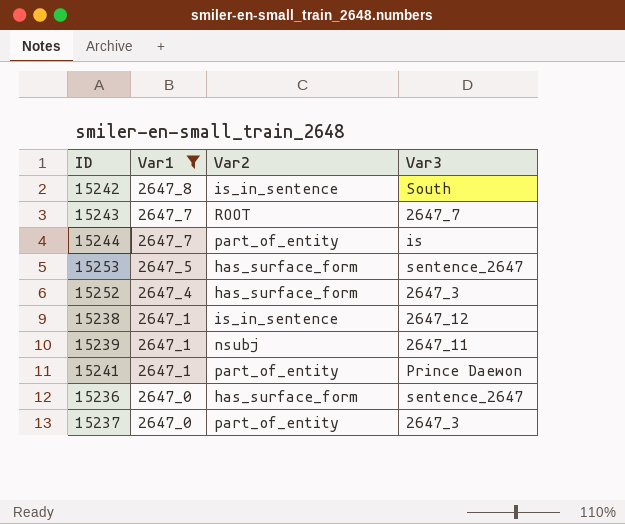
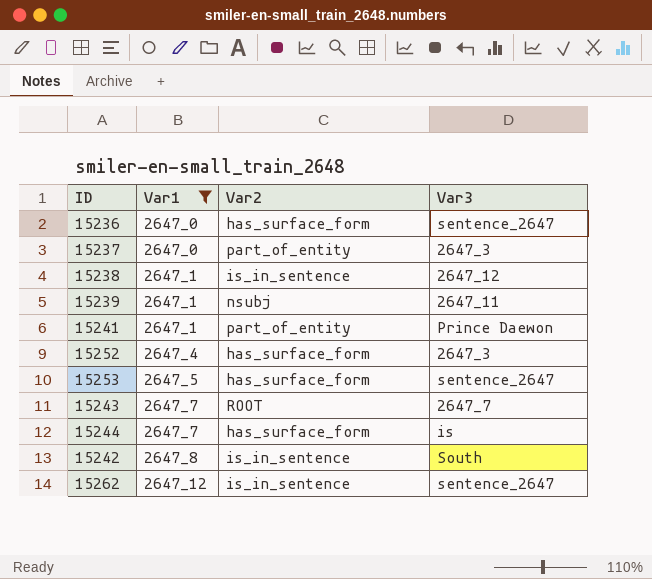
row order: Var1 descending -> Var1 ascending
15244 | Var2: part_of_entity -> has_surface_form
row 15262: none -> 2647_12 | is_in_sentence | sentence_2647

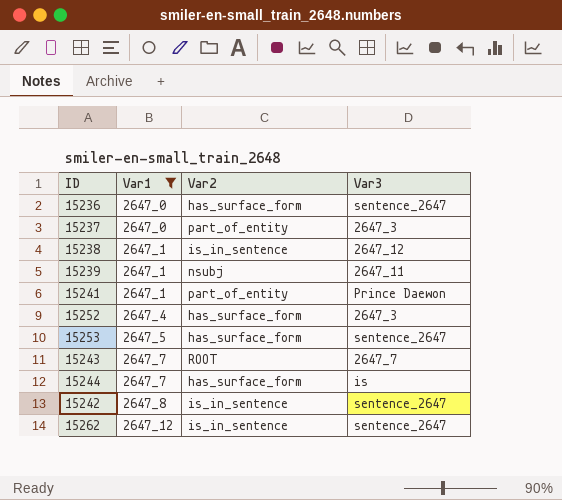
15242 | Var3: South -> sentence_2647

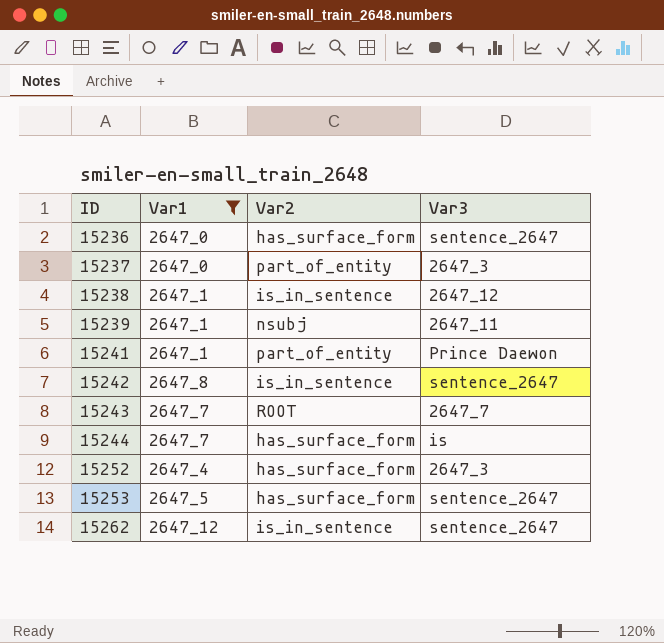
row order: Var1 ascending -> ID ascending

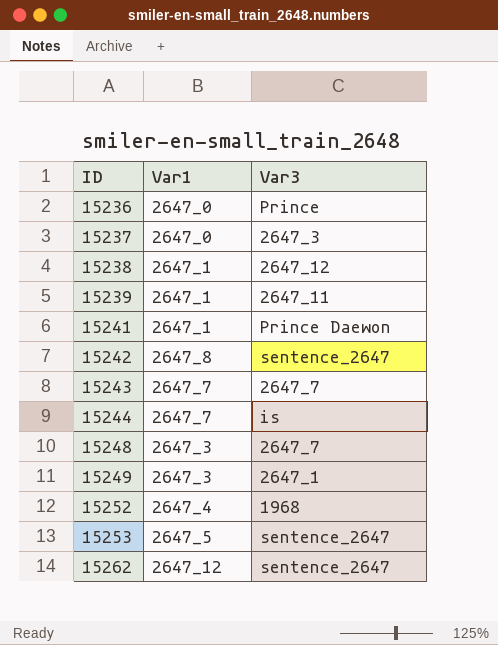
filter: Var1 != 2647_3 -> none
column Var2 | position: 3 -> none
15236 | Var3: sentence_2647 -> Prince
15252 | Var3: 2647_3 -> 1968

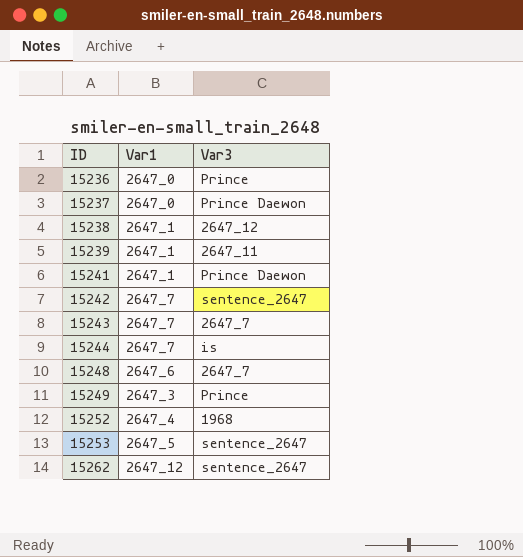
15237 | Var3: 2647_3 -> Prince Daewon
15242 | Var1: 2647_8 -> 2647_7
15248 | Var1: 2647_3 -> 2647_6
15249 | Var3: 2647_1 -> Prince

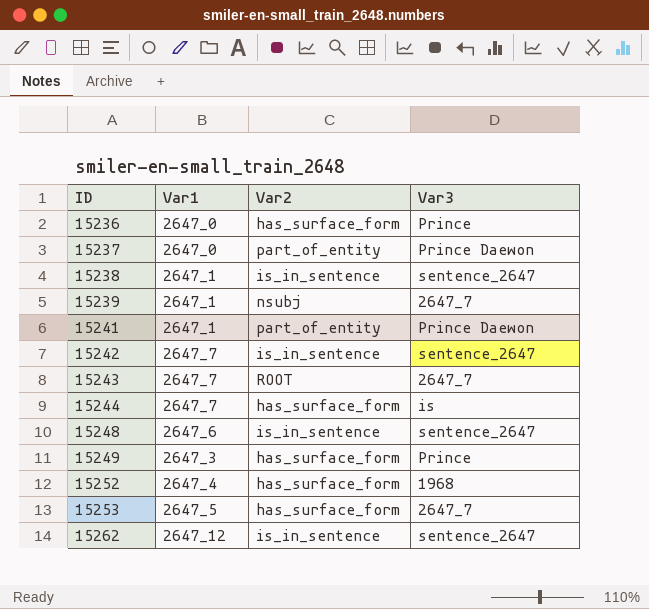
column Var2 | position: none -> 3
15238 | Var3: 2647_12 -> sentence_2647
15239 | Var3: 2647_11 -> 2647_7
15248 | Var3: 2647_7 -> sentence_2647
15253 | Var3: sentence_2647 -> 2647_7

